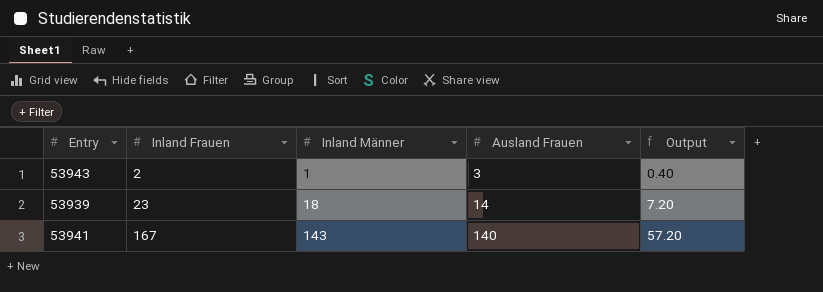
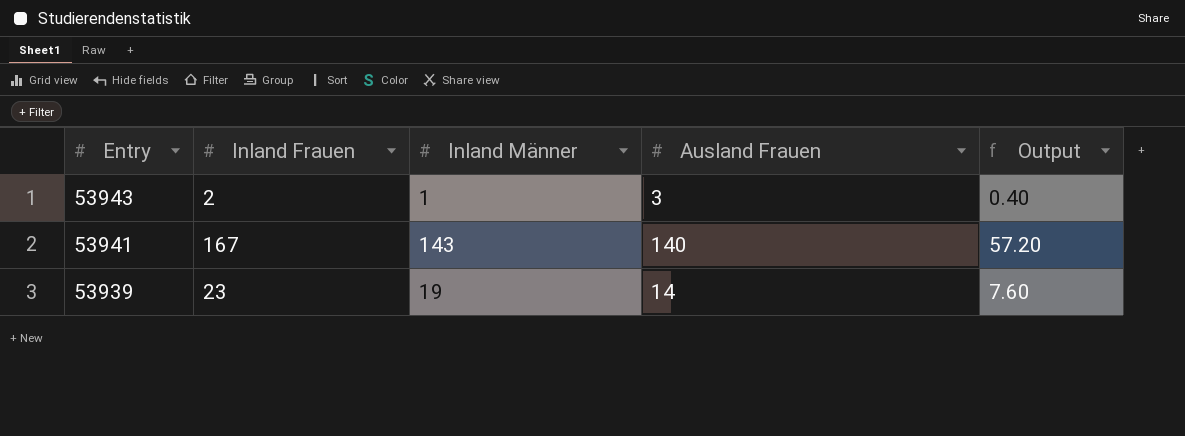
row order: Inland Frauen ascending -> Entry descending
53939 | Inland Männer: 18 -> 19
53939 | Output: 7.20 -> 7.60

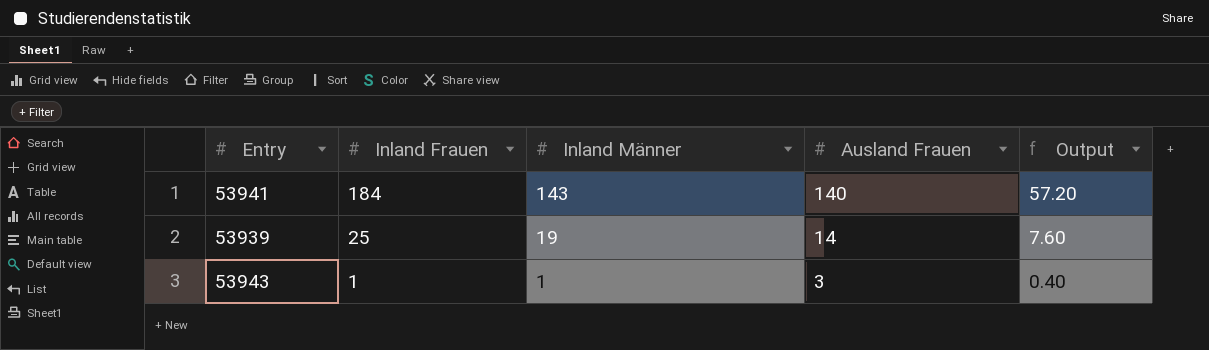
row order: Entry descending -> Inland Frauen descending
53941 | Inland Frauen: 167 -> 184
53939 | Inland Frauen: 23 -> 25
53943 | Inland Frauen: 2 -> 1

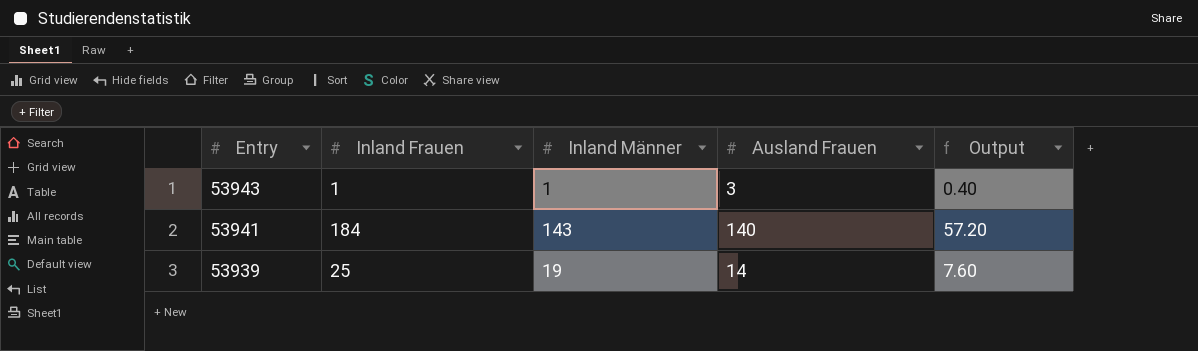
row order: Inland Frauen descending -> Entry descending

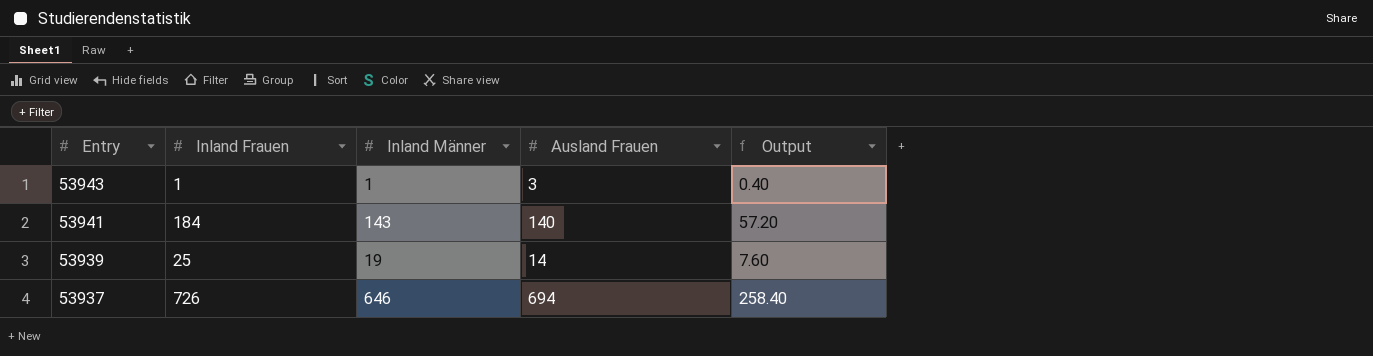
row 53937: none -> 726 | 646 | 694 | 258.40

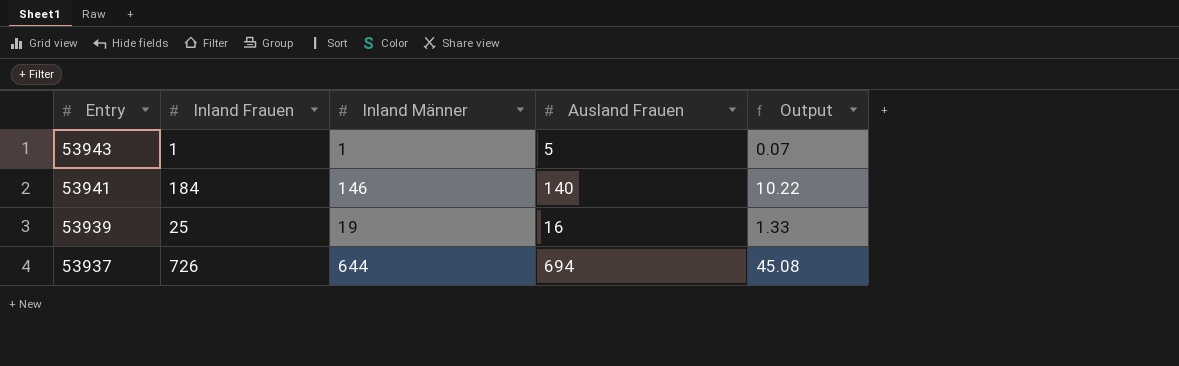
column Output | formula: [Inland Männer] * 0.4 -> [Inland Männer] * 0.07
53943 | Ausland Frauen: 3 -> 5
53941 | Inland Männer: 143 -> 146
53939 | Ausland Frauen: 14 -> 16
53937 | Inland Männer: 646 -> 644

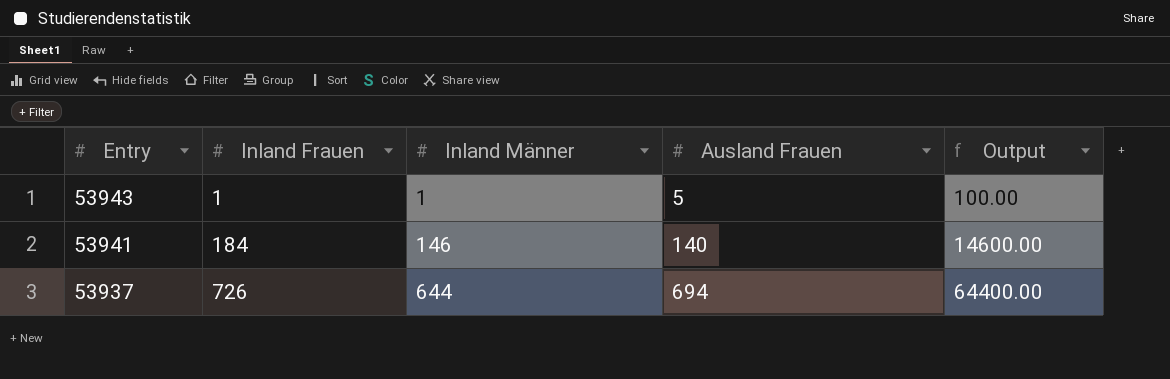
column Output | formula: [Inland Männer] * 0.07 -> [Inland Männer] * 100
row 53939: 25 | 19 | 16 | 1.33 -> none

